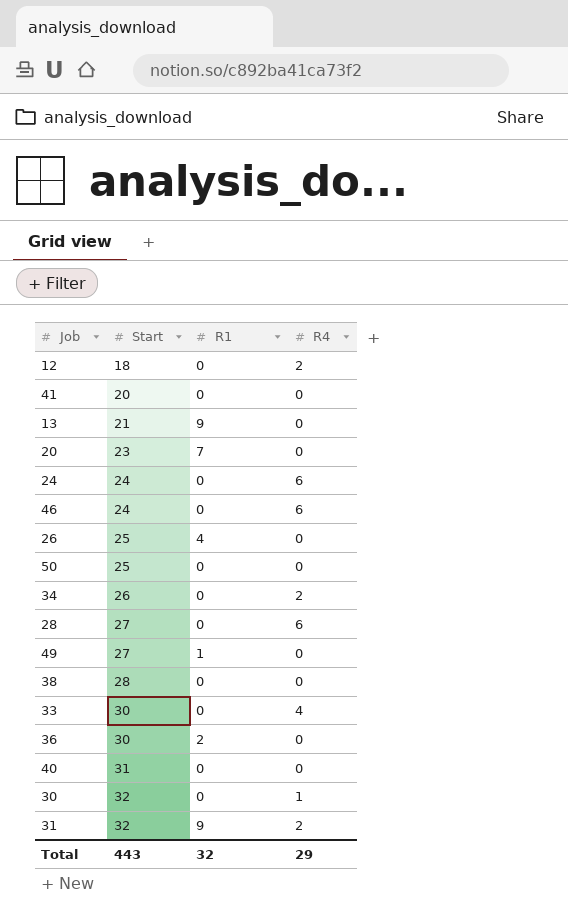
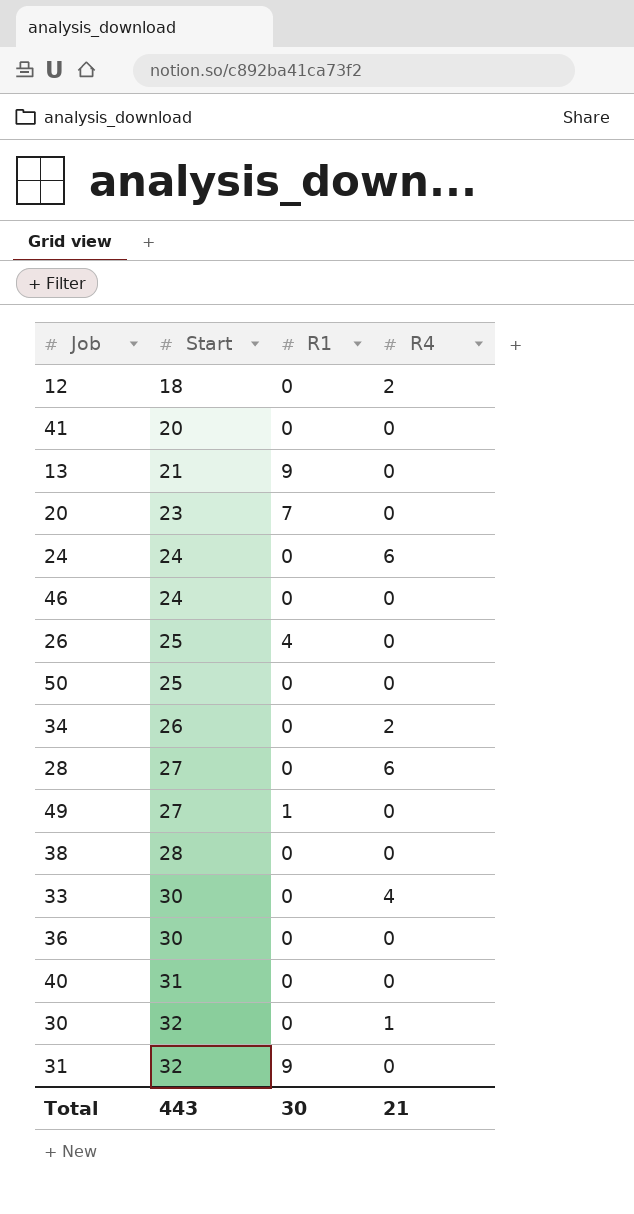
46 | R4: 6 -> 0
36 | R1: 2 -> 0
31 | R4: 2 -> 0
Total | R1: 32 -> 30
Total | R4: 29 -> 21

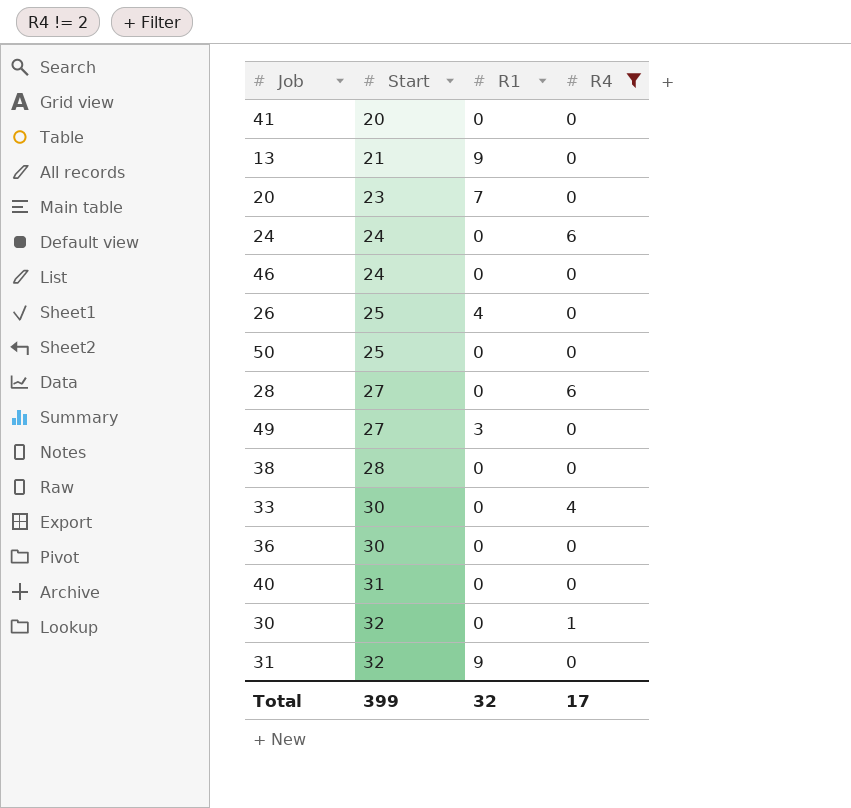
filter: none -> R4 != 2
49 | R1: 1 -> 3
Total | Start: 443 -> 399
Total | R1: 30 -> 32
Total | R4: 21 -> 17

